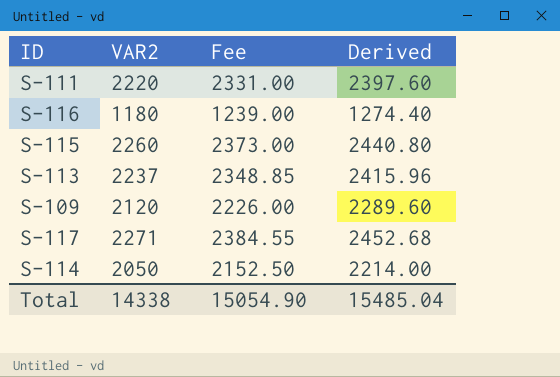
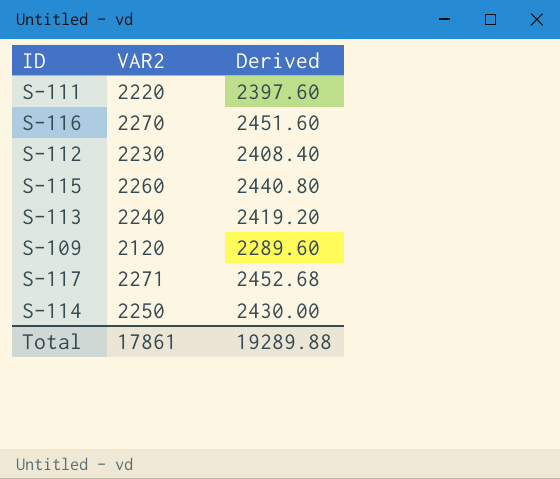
column Fee | formula: [VAR2] * 1.05 -> none
S-116 | VAR2: 1180 -> 2270
S-116 | Derived: 1274.40 -> 2451.60
row S-112: none -> 2230 | 2408.40
S-113 | VAR2: 2237 -> 2240
S-113 | Derived: 2415.96 -> 2419.20
S-114 | VAR2: 2050 -> 2250
S-114 | Derived: 2214.00 -> 2430.00
Total | VAR2: 14338 -> 17861
Total | Derived: 15485.04 -> 19289.88

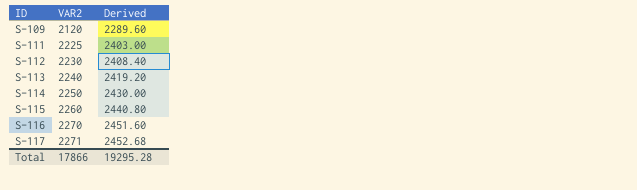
row order: none -> ID ascending
S-111 | VAR2: 2220 -> 2225
S-111 | Derived: 2397.60 -> 2403.00
Total | VAR2: 17861 -> 17866
Total | Derived: 19289.88 -> 19295.28

